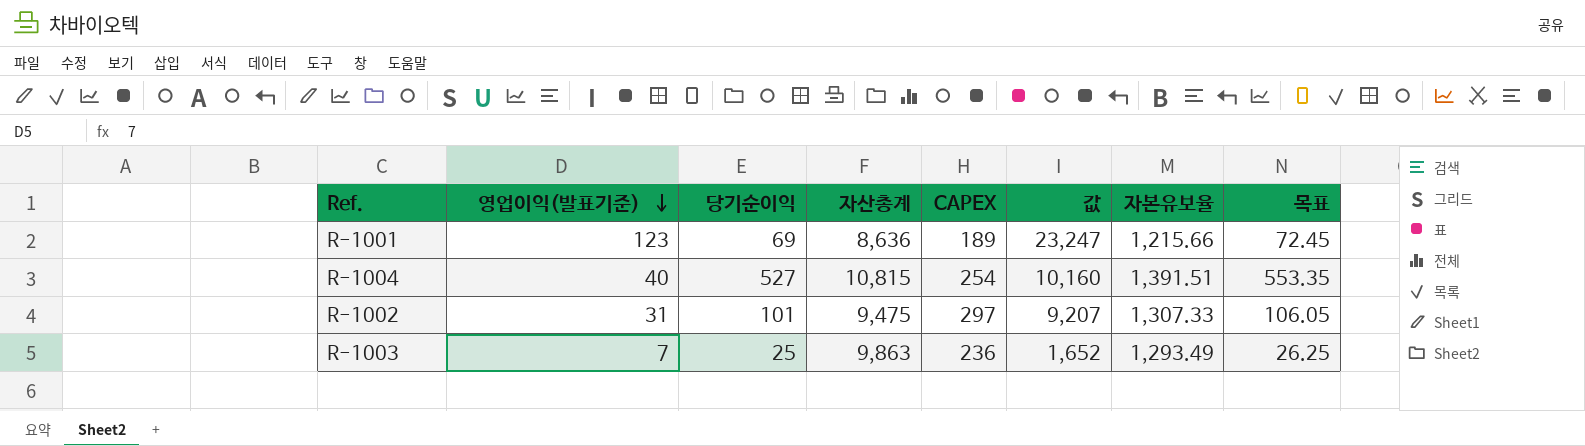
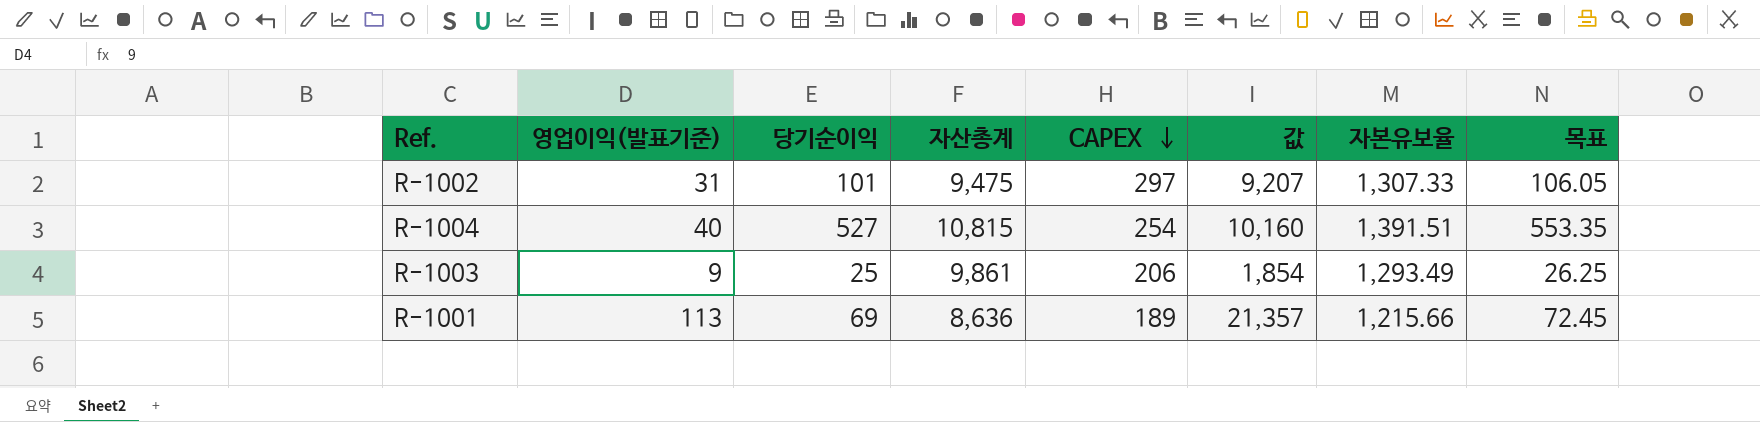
row order: 영업이익(발표기준) descending -> CAPEX descending
R-1003 | 영업이익(발표기준): 7 -> 9
R-1003 | 자산총계: 9,863 -> 9,861
R-1003 | CAPEX: 236 -> 206
R-1003 | 값: 1,652 -> 1,854
R-1001 | 영업이익(발표기준): 123 -> 113
R-1001 | 값: 23,247 -> 21,357

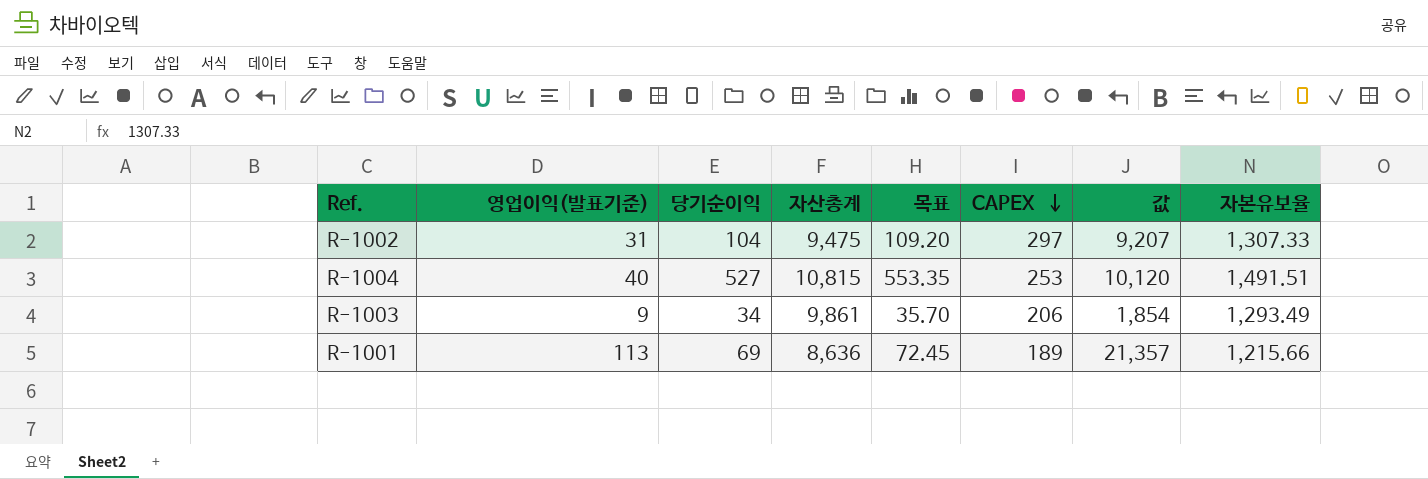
column 목표 | position: 8 -> 5
R-1002 | 당기순이익: 101 -> 104
R-1002 | 목표: 106.05 -> 109.20
R-1004 | CAPEX: 254 -> 253
R-1004 | 값: 10,160 -> 10,120
R-1004 | 자본유보율: 1,391.51 -> 1,491.51
R-1003 | 당기순이익: 25 -> 34
R-1003 | 목표: 26.25 -> 35.70

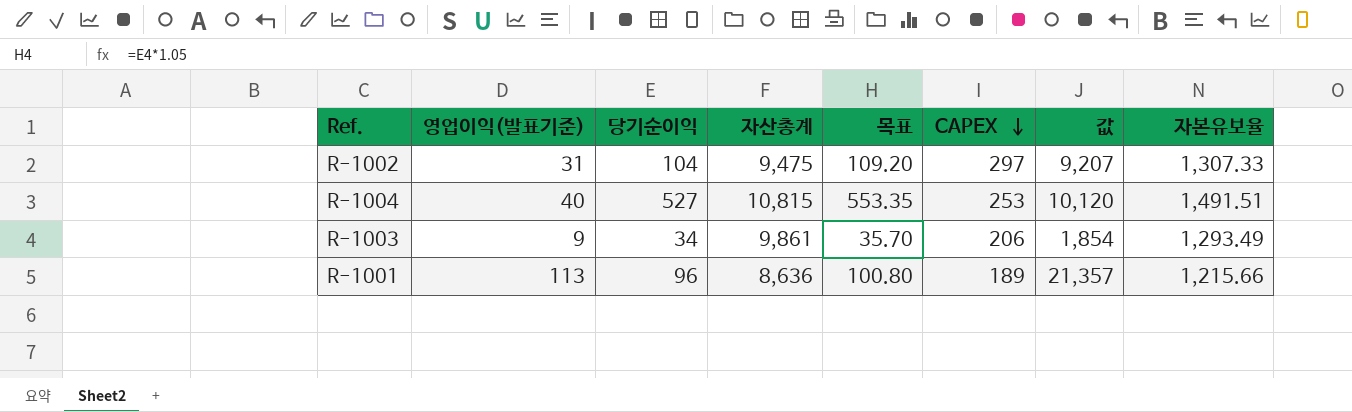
R-1001 | 당기순이익: 69 -> 96
R-1001 | 목표: 72.45 -> 100.80

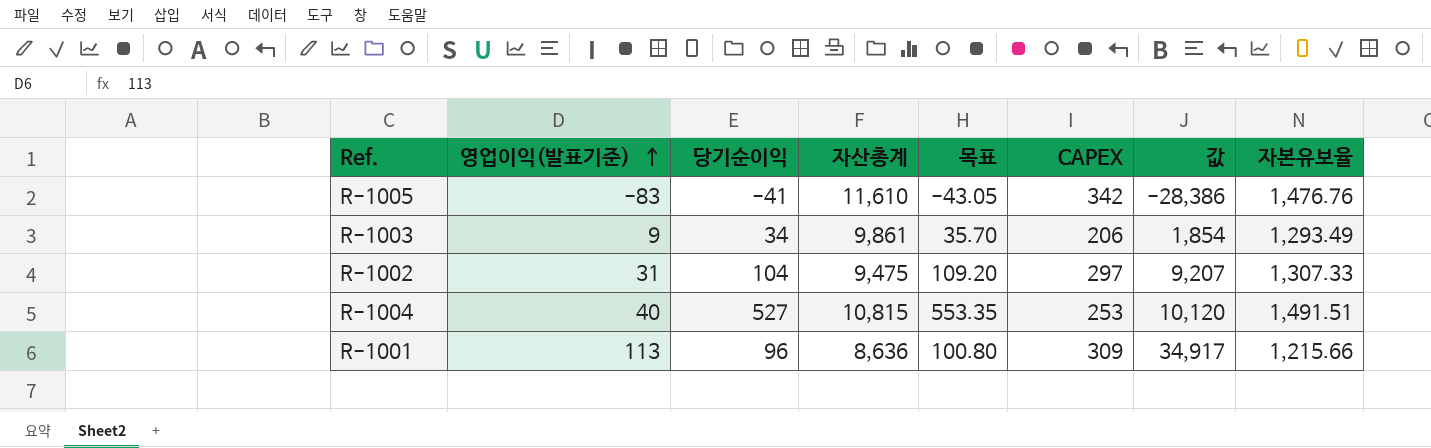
row order: CAPEX descending -> 영업이익(발표기준) ascending
row R-1005: none -> -83 | -41 | 11,610 | -43.05 | 342 | -28,386 | 1,476.76
R-1001 | CAPEX: 189 -> 309
R-1001 | 값: 21,357 -> 34,917

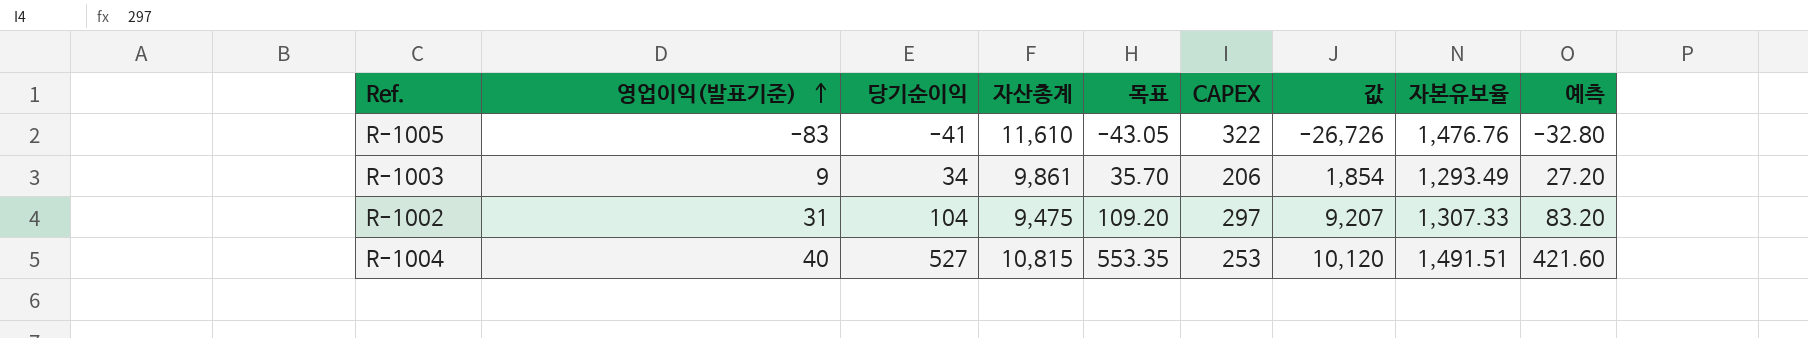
column 예측 | formula: none -> [당기순이익] * 0.8
row R-1001: 113 | 96 | 8,636 | 100.80 | 309 | 34,917 | 1,215.66 -> none
R-1005 | CAPEX: 342 -> 322
R-1005 | 값: -28,386 -> -26,726

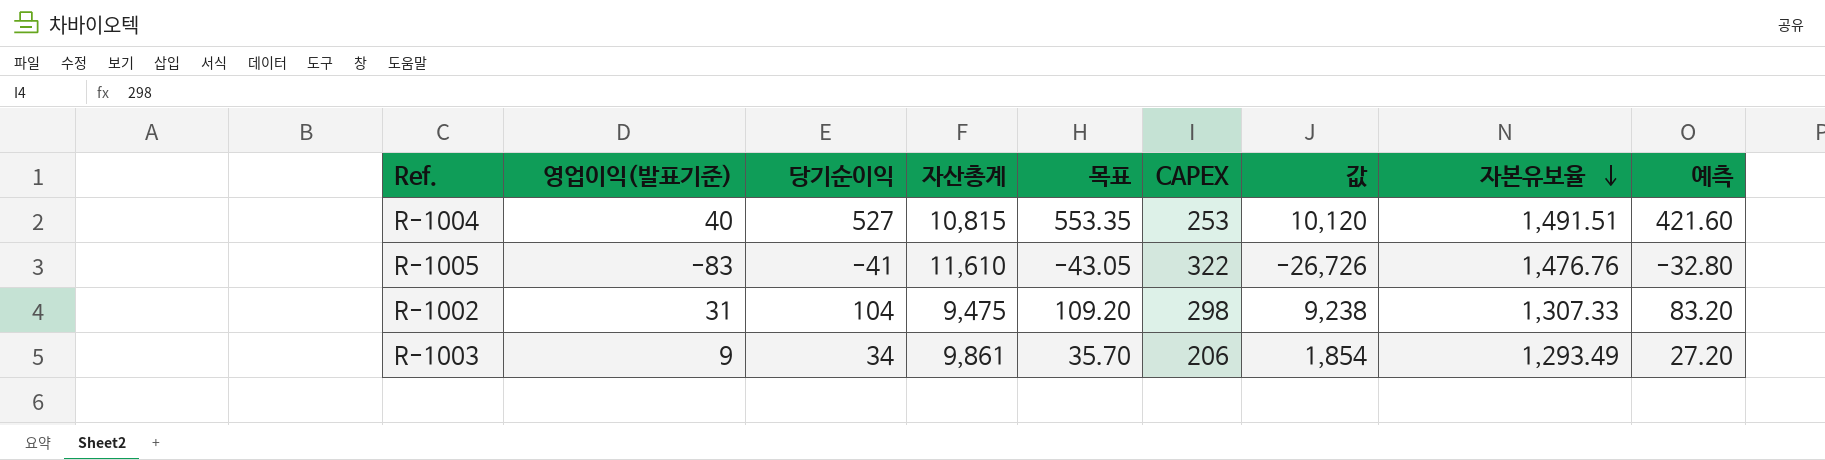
row order: 영업이익(발표기준) ascending -> 자본유보율 descending
R-1002 | CAPEX: 297 -> 298
R-1002 | 값: 9,207 -> 9,238

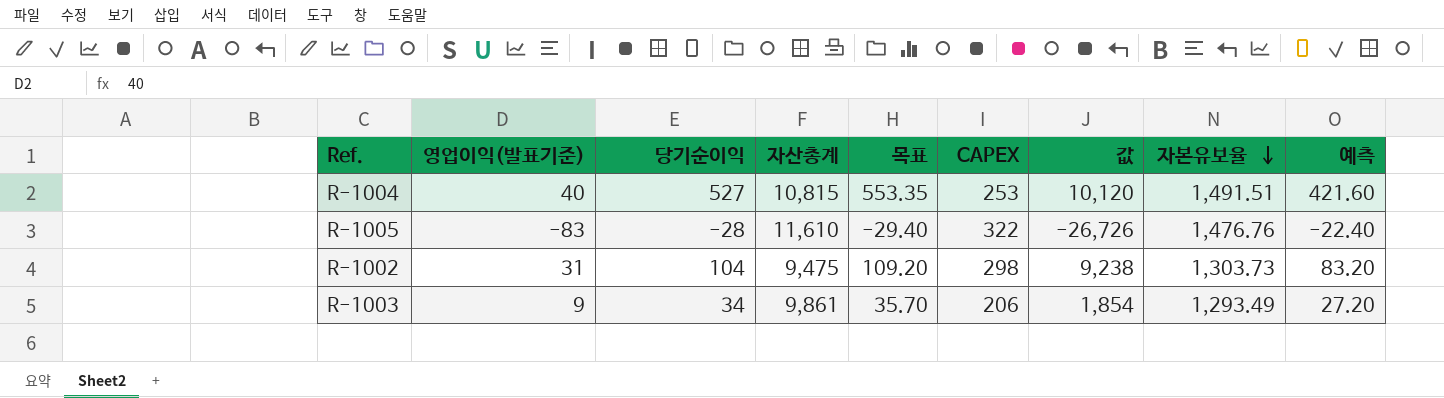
R-1005 | 당기순이익: -41 -> -28
R-1005 | 목표: -43.05 -> -29.40
R-1005 | 예측: -32.80 -> -22.40
R-1002 | 자본유보율: 1,307.33 -> 1,303.73

